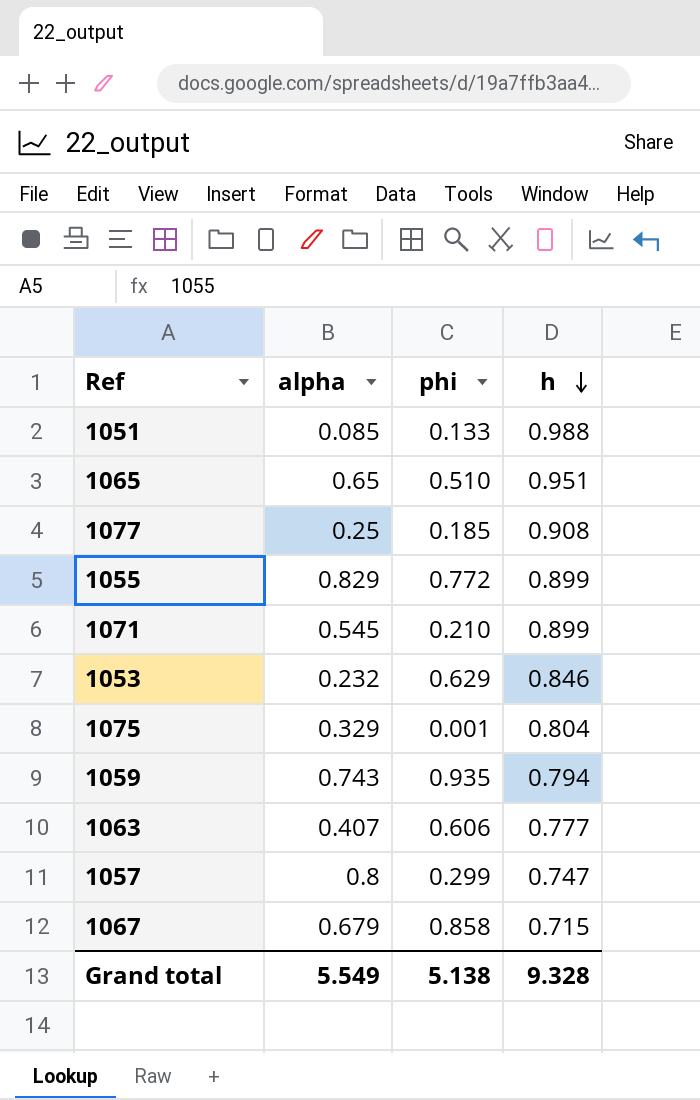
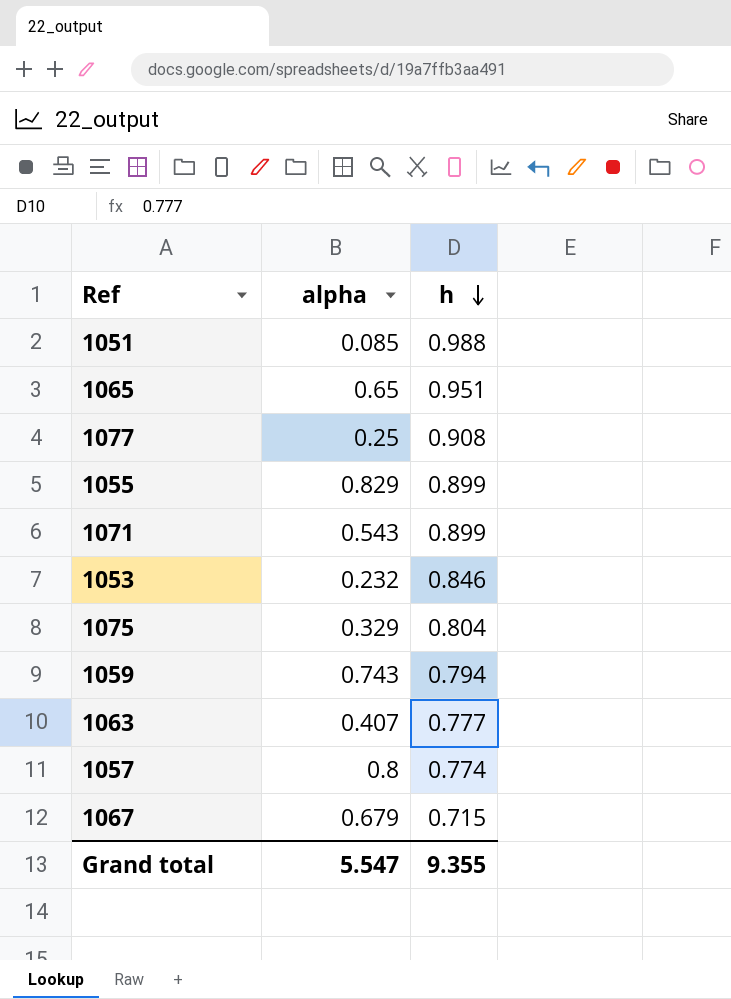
column phi | position: 3 -> none
1071 | alpha: 0.545 -> 0.543
1057 | h: 0.747 -> 0.774
Grand total | alpha: 5.549 -> 5.547
Grand total | h: 9.328 -> 9.355

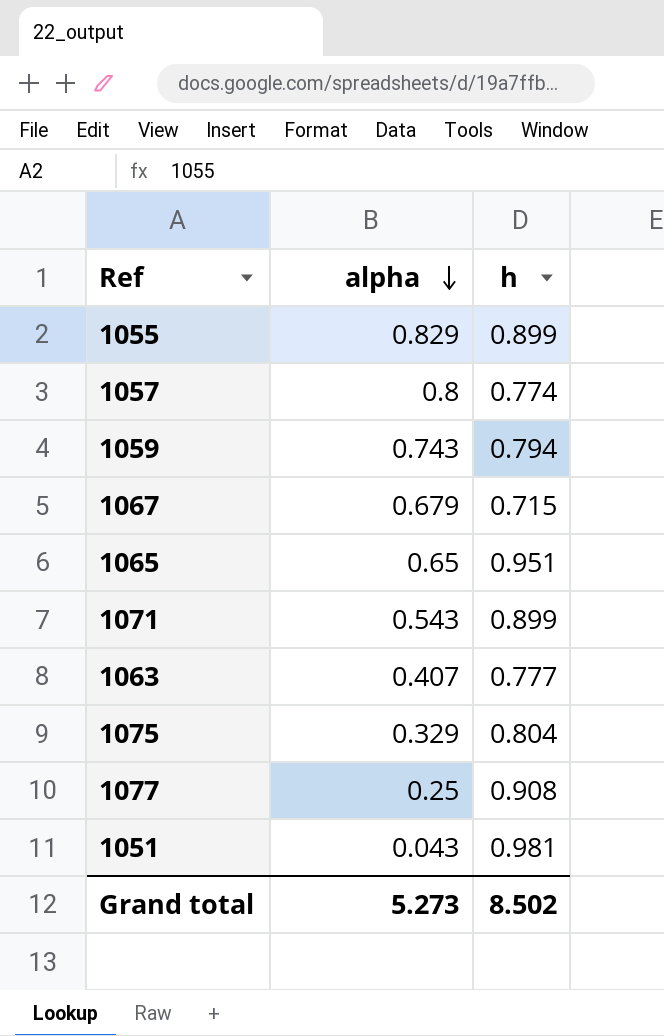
row order: h descending -> alpha descending
row 1053: 0.232 | 0.846 -> none
1051 | alpha: 0.085 -> 0.043
1051 | h: 0.988 -> 0.981
Grand total | alpha: 5.547 -> 5.273
Grand total | h: 9.355 -> 8.502

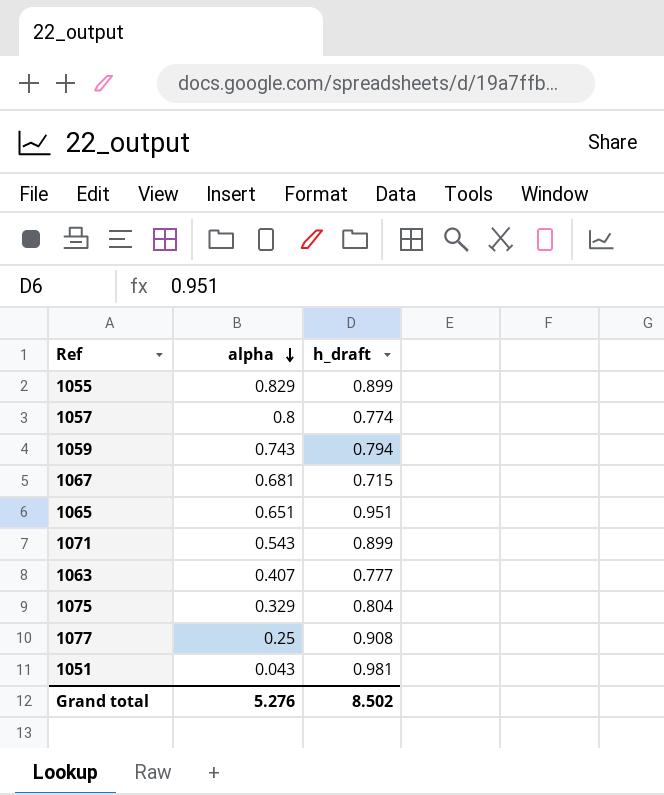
column name: h -> h_draft
1067 | alpha: 0.679 -> 0.681
1065 | alpha: 0.65 -> 0.651
Grand total | alpha: 5.273 -> 5.276

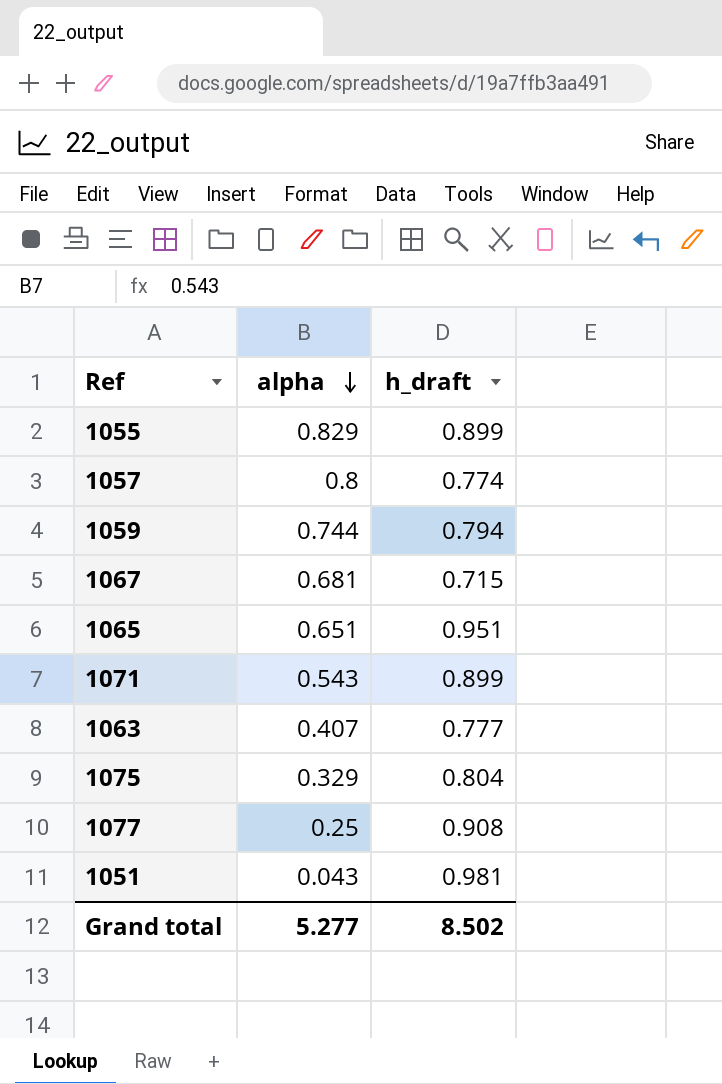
1059 | alpha: 0.743 -> 0.744
Grand total | alpha: 5.276 -> 5.277

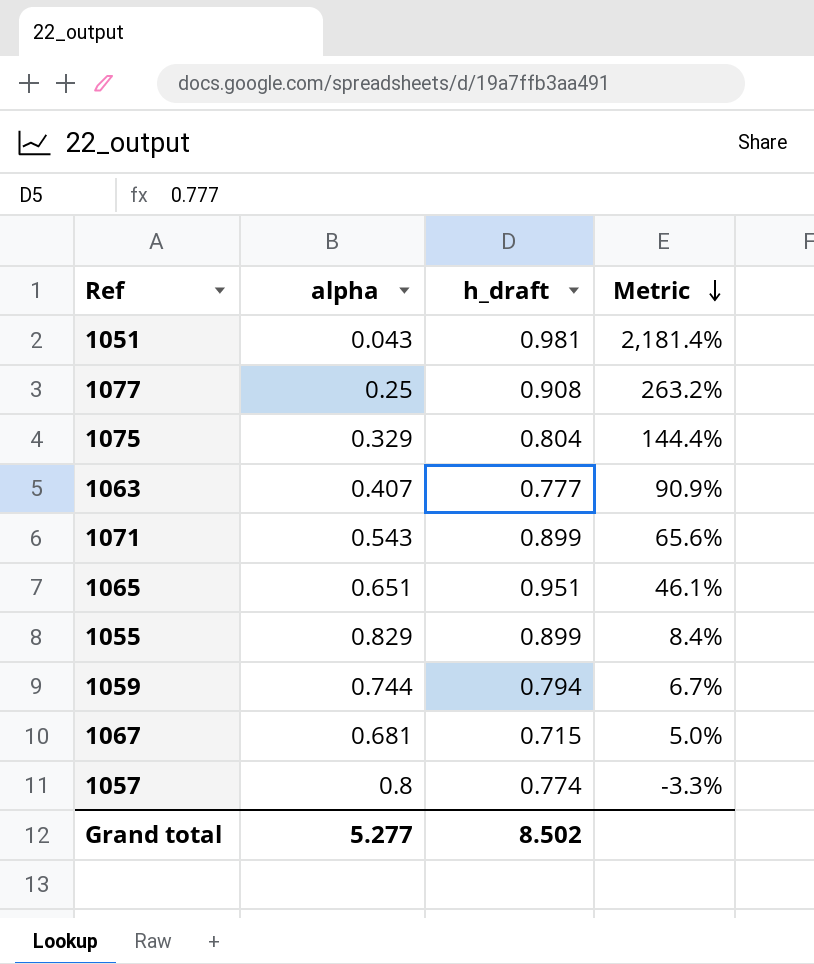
row order: alpha descending -> Metric descending
column Metric | formula: none -> ([h_draft] - [alpha]) / [alpha]

